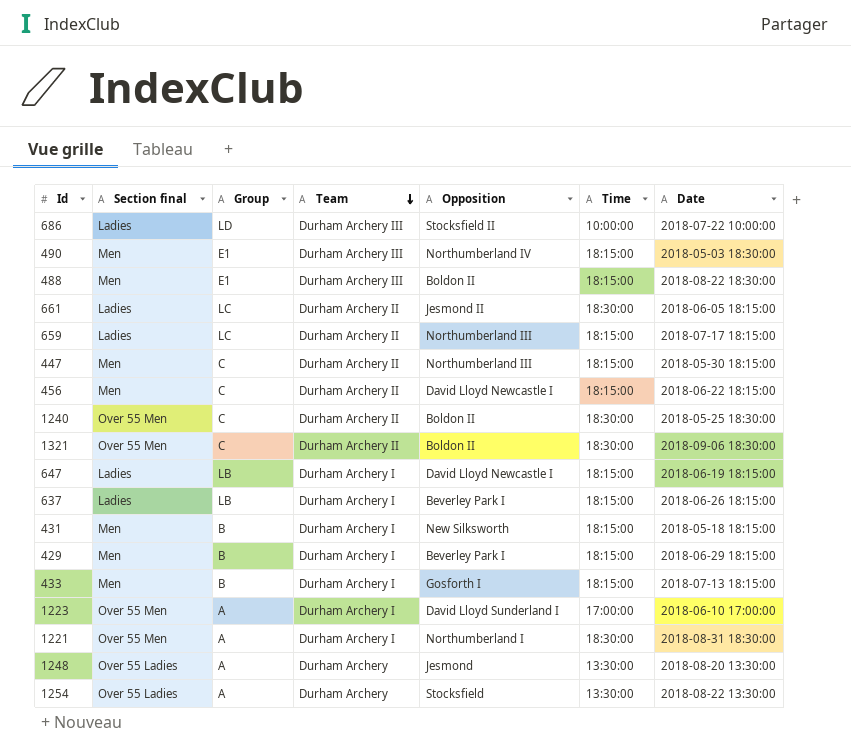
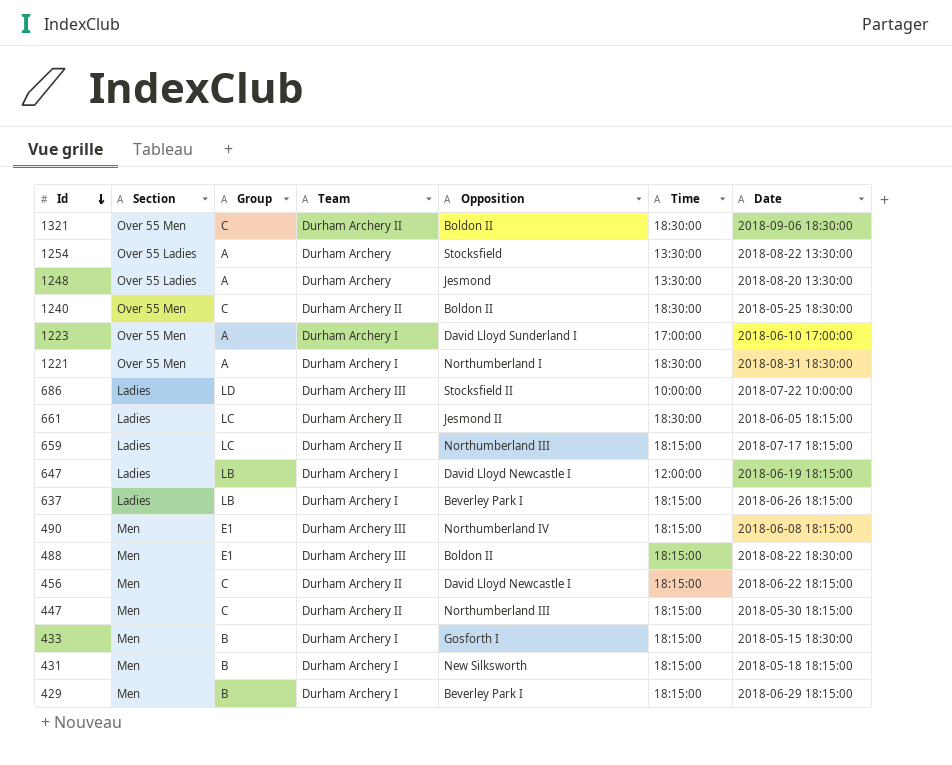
row order: Team descending -> Id descending
column name: Section final -> Section
647 | Time: 18:15:00 -> 12:00:00
490 | Date: 2018-05-03 18:30:00 -> 2018-06-08 18:15:00
433 | Date: 2018-07-13 18:15:00 -> 2018-05-15 18:30:00

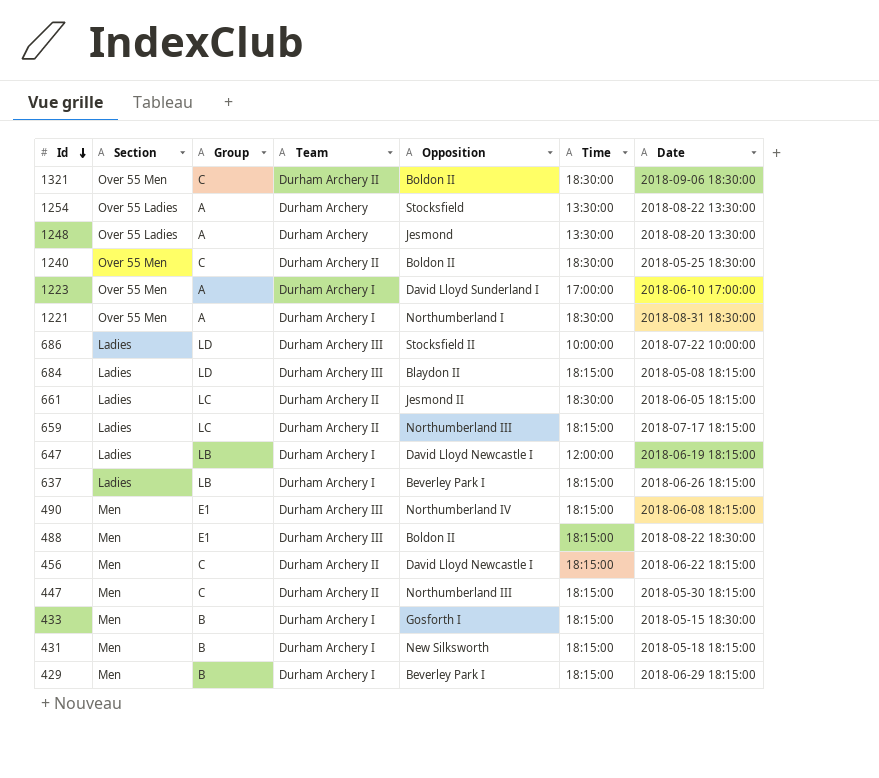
row 684: none -> Ladies | LD | Durham Archery III | Blaydon II | 18:15:00 | 2018-05-08 18:15:00

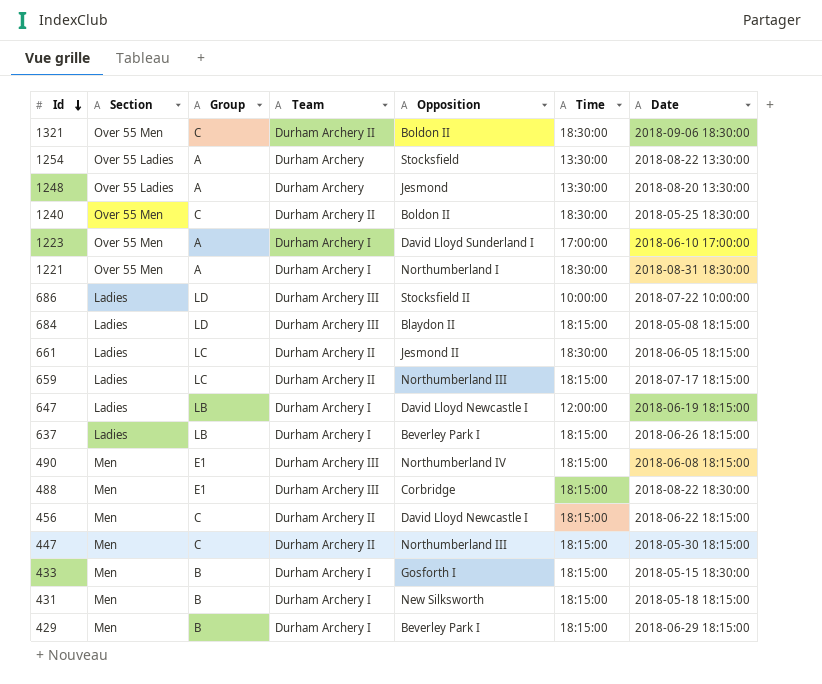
488 | Opposition: Boldon II -> Corbridge

